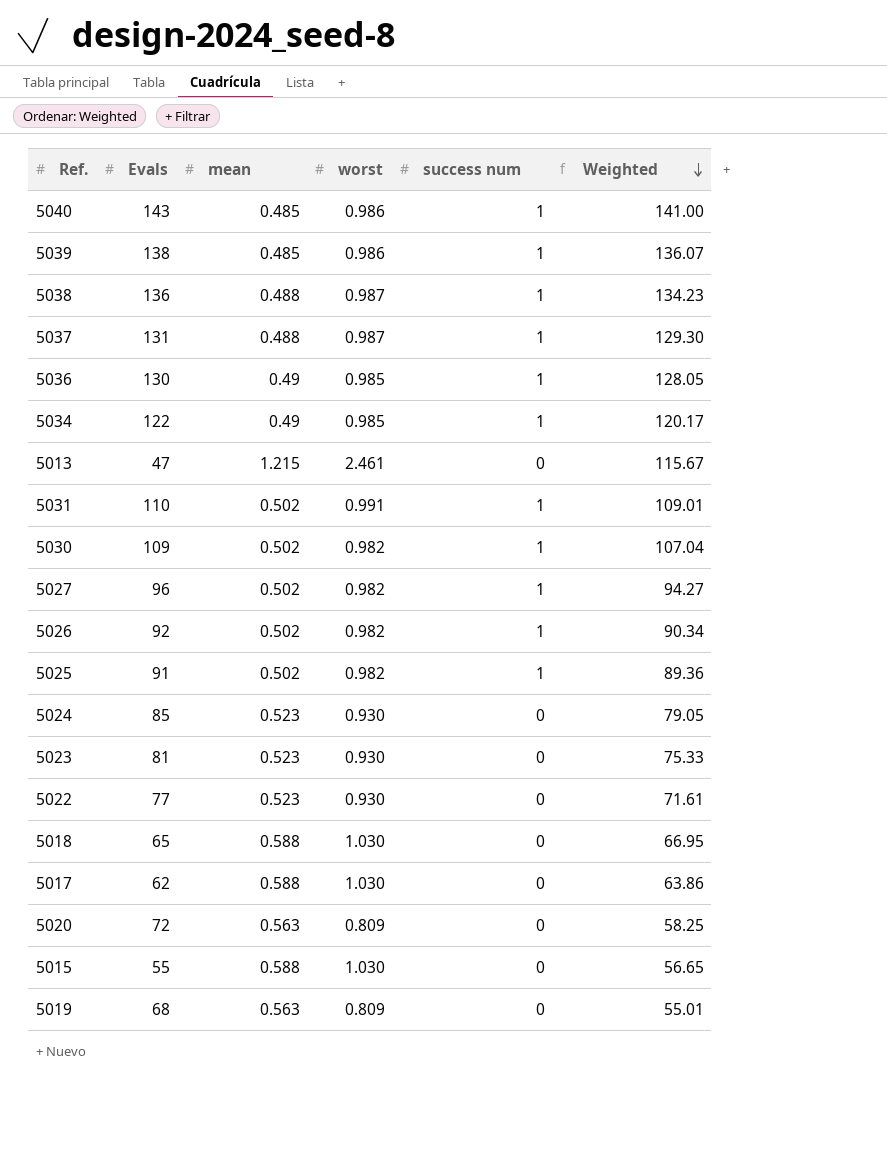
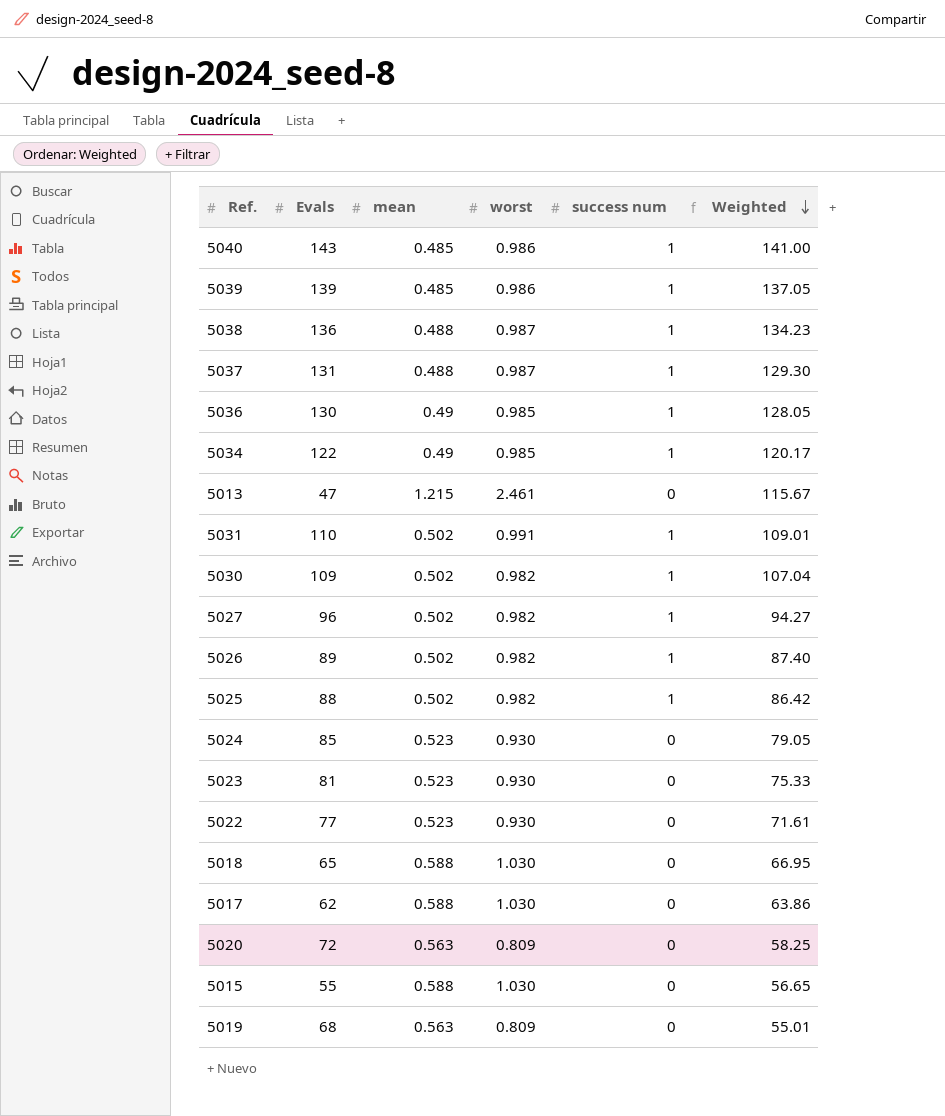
5039 | Evals: 138 -> 139
5039 | Weighted: 136.07 -> 137.05
5026 | Evals: 92 -> 89
5026 | Weighted: 90.34 -> 87.40
5025 | Evals: 91 -> 88
5025 | Weighted: 89.36 -> 86.42

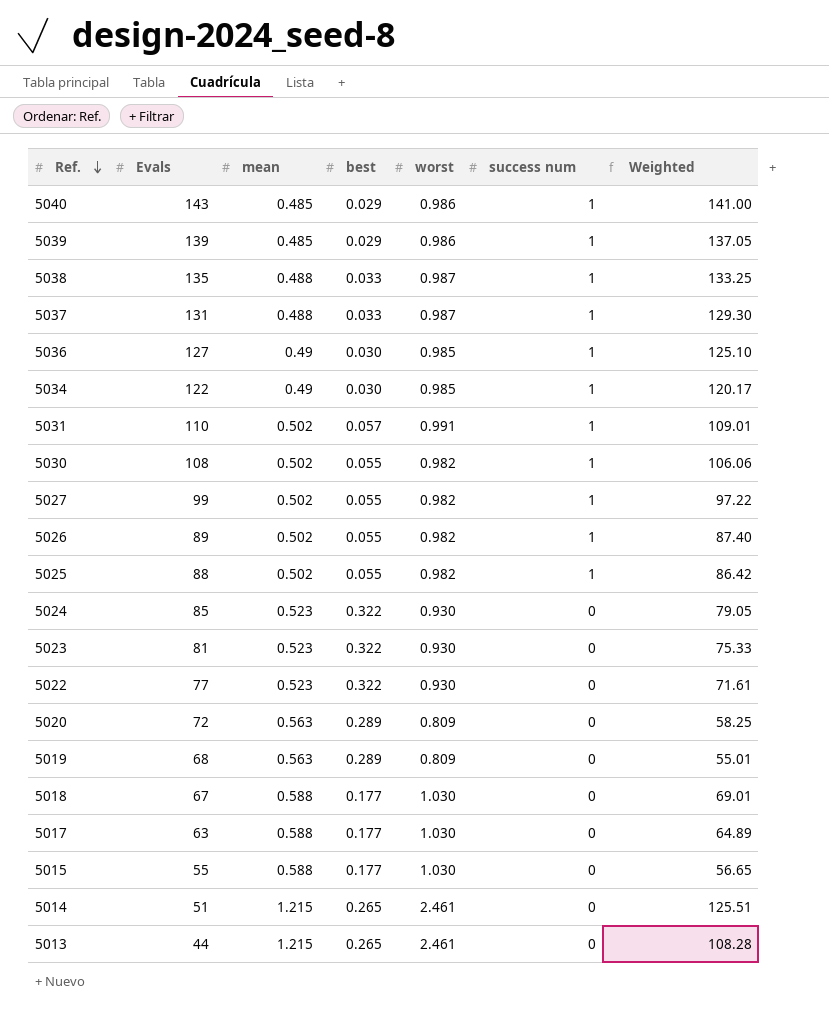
row order: Weighted descending -> Ref. descending
column best | position: none -> 4
5038 | Evals: 136 -> 135
5038 | Weighted: 134.23 -> 133.25
5036 | Evals: 130 -> 127
5036 | Weighted: 128.05 -> 125.10
5030 | Evals: 109 -> 108
5030 | Weighted: 107.04 -> 106.06
5027 | Evals: 96 -> 99
5027 | Weighted: 94.27 -> 97.22
5018 | Evals: 65 -> 67
5018 | Weighted: 66.95 -> 69.01
5017 | Evals: 62 -> 63
5017 | Weighted: 63.86 -> 64.89
row 5014: none -> 51 | 1.215 | 0.265 | 2.461 | 0 | 125.51
5013 | Evals: 47 -> 44
5013 | Weighted: 115.67 -> 108.28

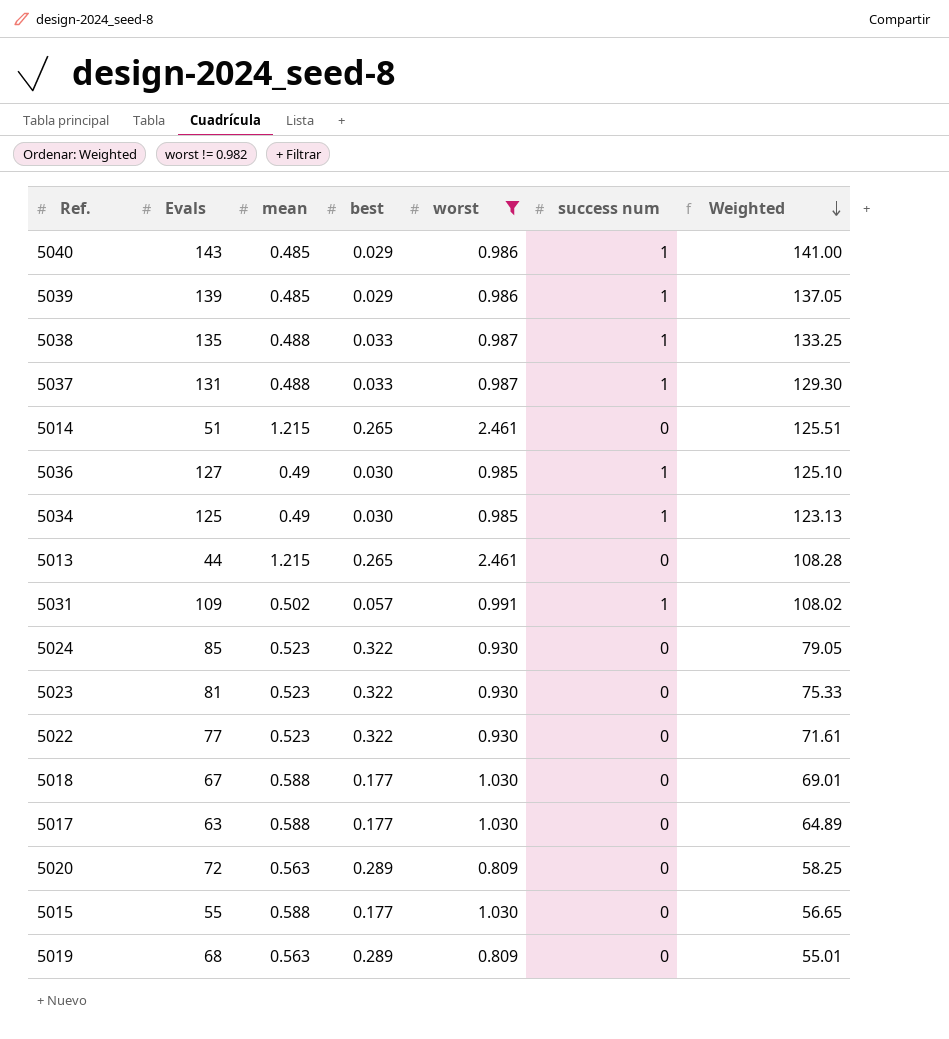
filter: none -> worst != 0.982
row order: Ref. descending -> Weighted descending
5034 | Evals: 122 -> 125
5034 | Weighted: 120.17 -> 123.13
5031 | Evals: 110 -> 109
5031 | Weighted: 109.01 -> 108.02

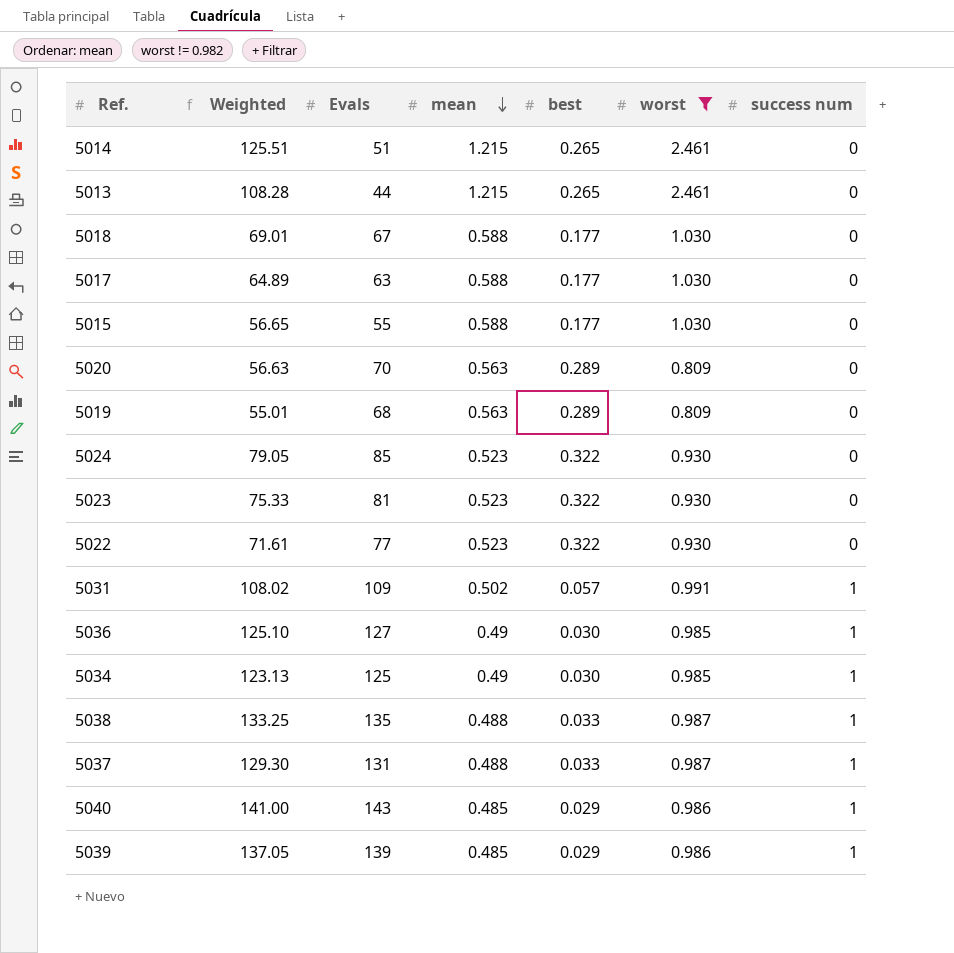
row order: Weighted descending -> mean descending
column Weighted | position: 7 -> 2
5020 | Weighted: 58.25 -> 56.63
5020 | Evals: 72 -> 70

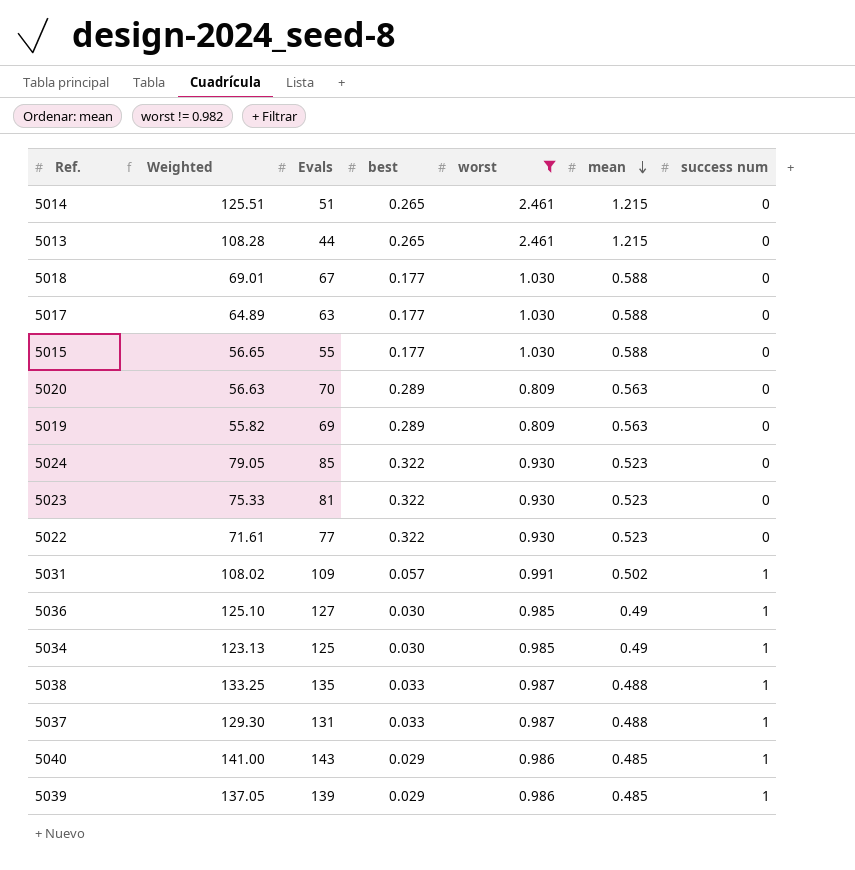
column mean | position: 4 -> 6
5019 | Weighted: 55.01 -> 55.82
5019 | Evals: 68 -> 69

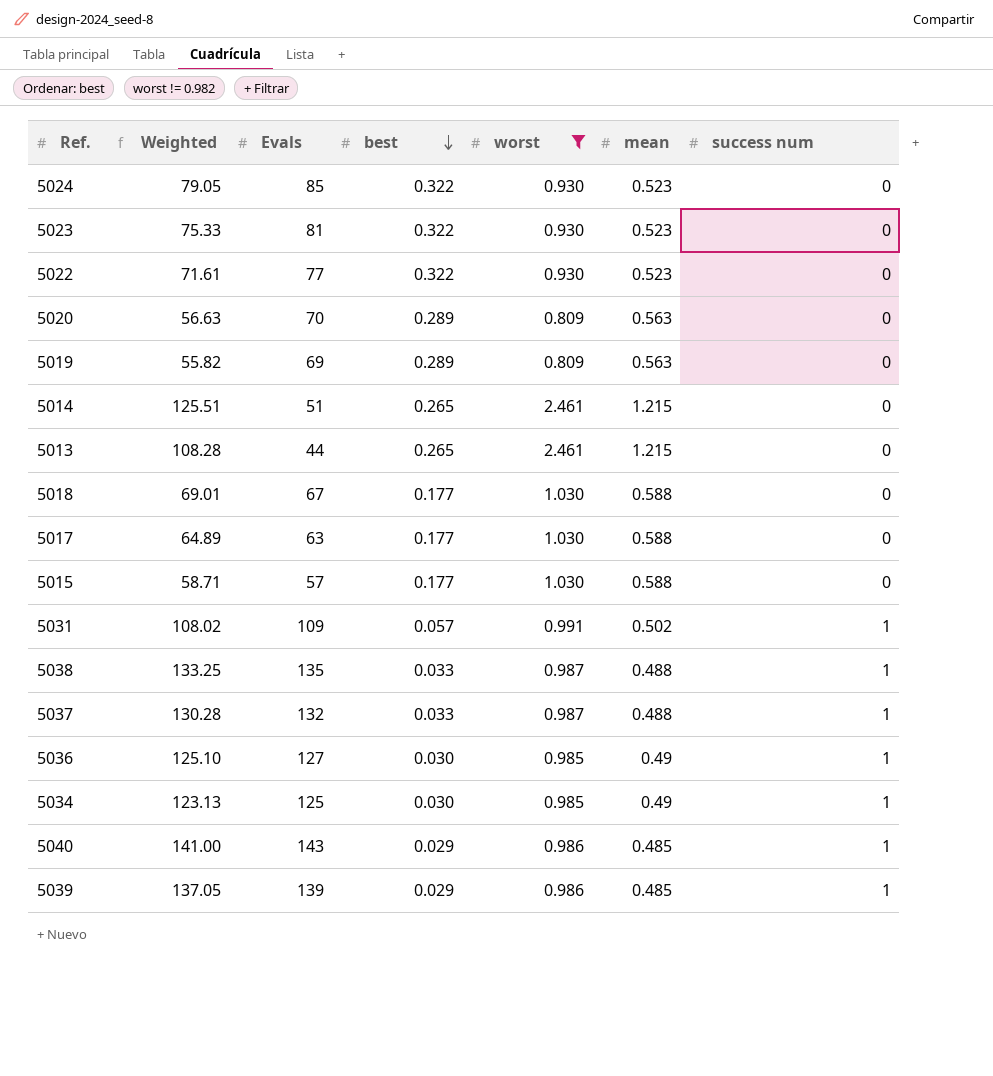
row order: mean descending -> best descending
5015 | Weighted: 56.65 -> 58.71
5015 | Evals: 55 -> 57
5037 | Weighted: 129.30 -> 130.28
5037 | Evals: 131 -> 132

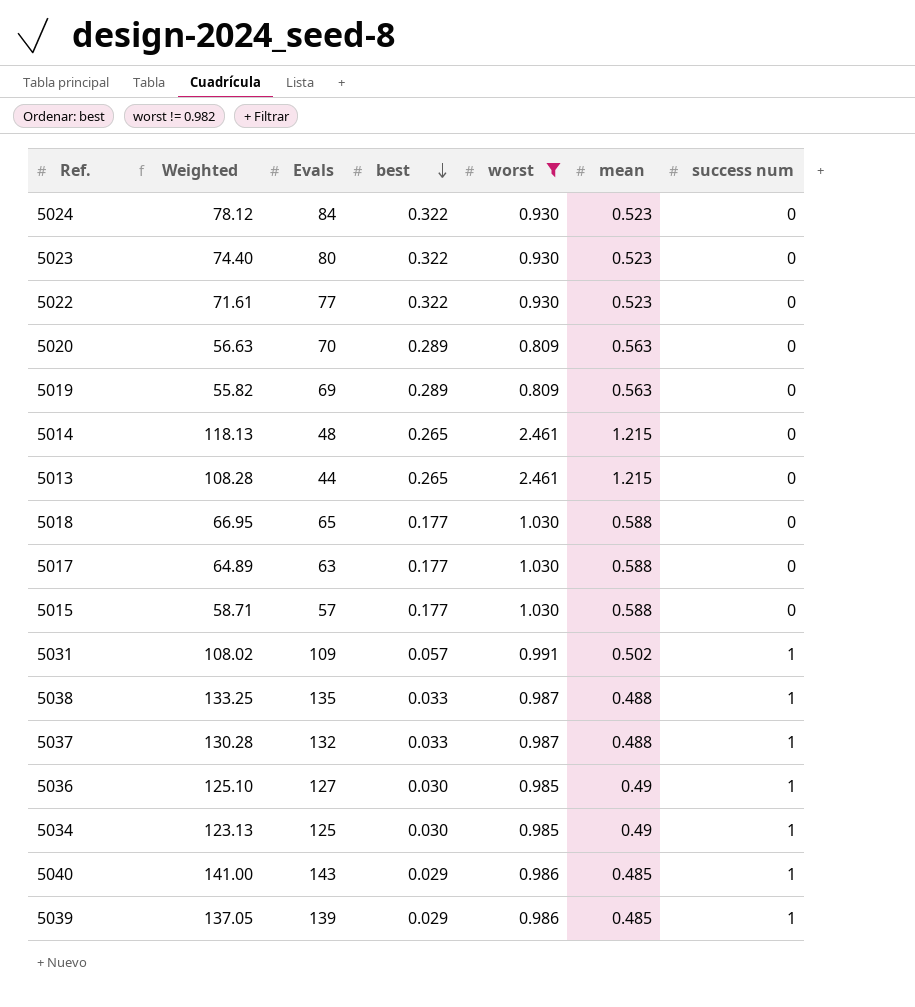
5024 | Weighted: 79.05 -> 78.12
5024 | Evals: 85 -> 84
5023 | Weighted: 75.33 -> 74.40
5023 | Evals: 81 -> 80
5014 | Weighted: 125.51 -> 118.13
5014 | Evals: 51 -> 48
5018 | Weighted: 69.01 -> 66.95
5018 | Evals: 67 -> 65

